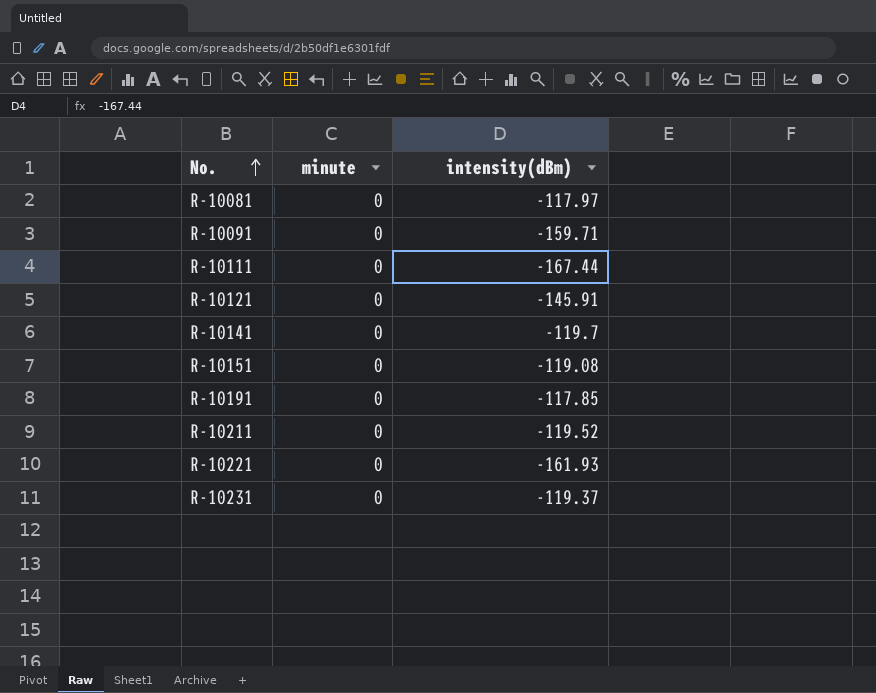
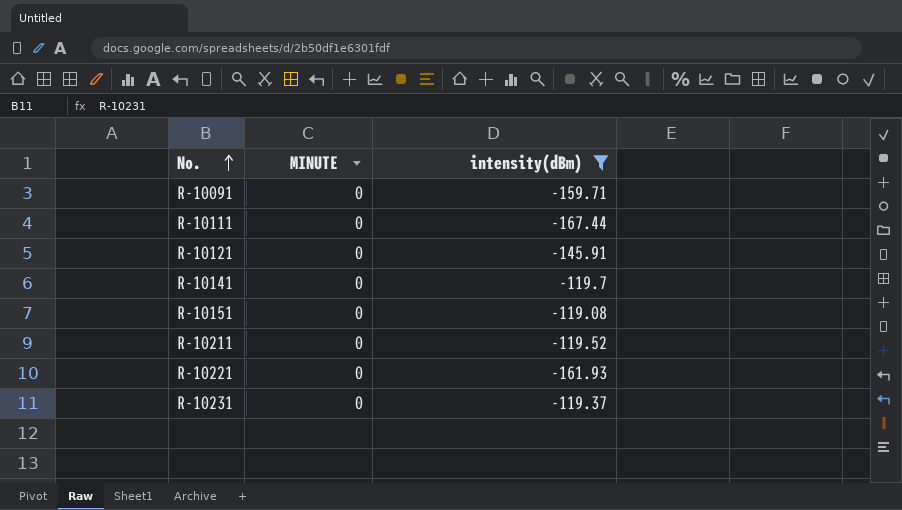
filter: none -> intensity(dBm) <= -119.08
column name: minute -> MINUTE

